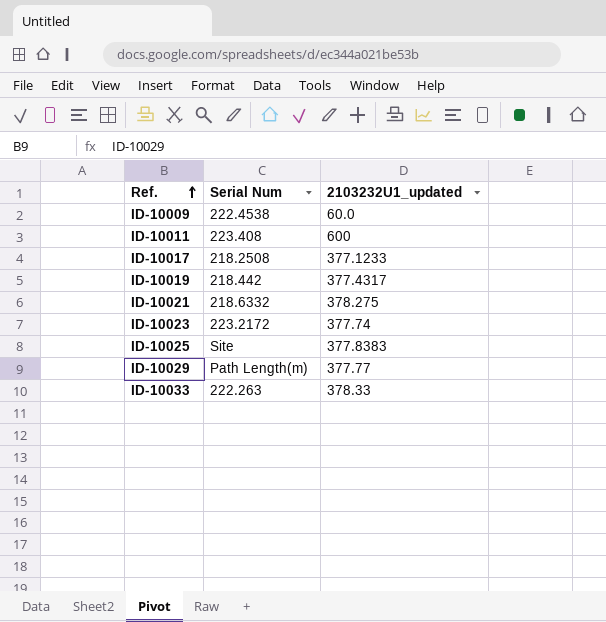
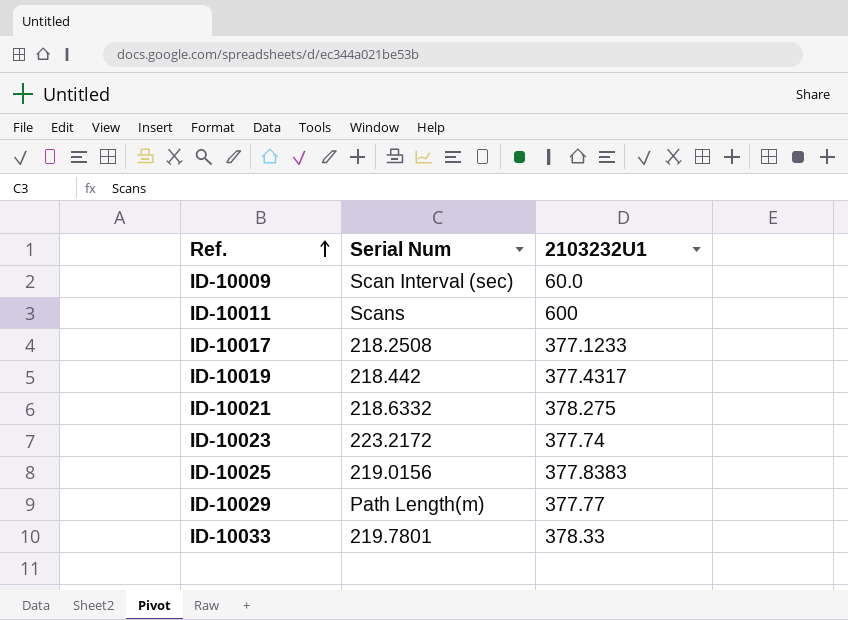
column name: 2103232U1_updated -> 2103232U1
ID-10009 | Serial Num: 222.4538 -> Scan Interval (sec)
ID-10011 | Serial Num: 223.408 -> Scans
ID-10025 | Serial Num: Site -> 219.0156
ID-10033 | Serial Num: 222.263 -> 219.7801

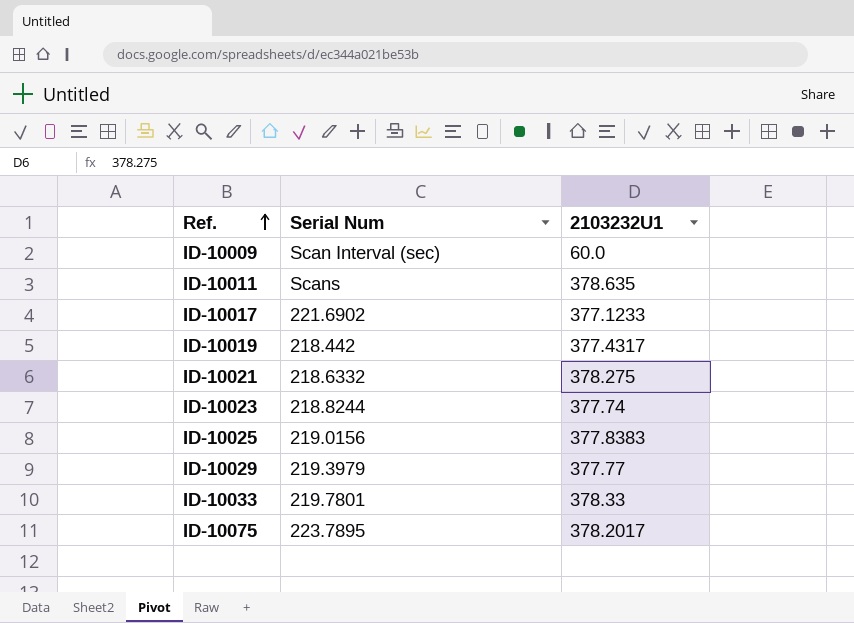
ID-10011 | 2103232U1: 600 -> 378.635
ID-10017 | Serial Num: 218.2508 -> 221.6902
ID-10023 | Serial Num: 223.2172 -> 218.8244
ID-10029 | Serial Num: Path Length(m) -> 219.3979
row ID-10075: none -> 223.7895 | 378.2017

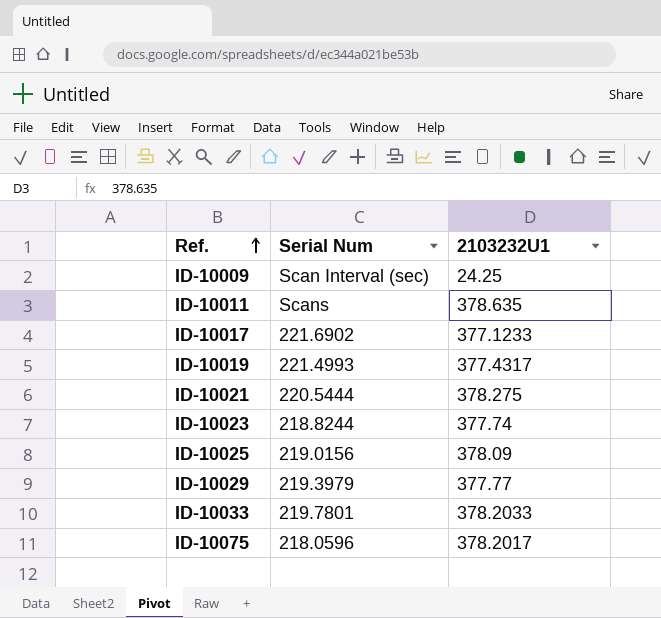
ID-10009 | 2103232U1: 60.0 -> 24.25
ID-10019 | Serial Num: 218.442 -> 221.4993
ID-10021 | Serial Num: 218.6332 -> 220.5444
ID-10025 | 2103232U1: 377.8383 -> 378.09
ID-10033 | 2103232U1: 378.33 -> 378.2033
ID-10075 | Serial Num: 223.7895 -> 218.0596

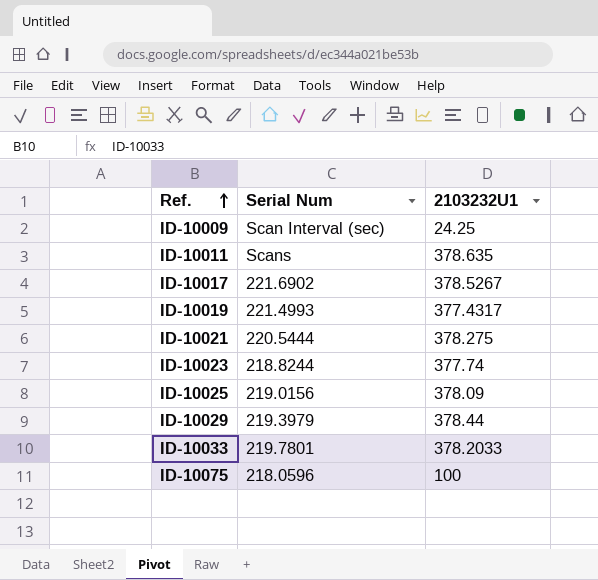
ID-10017 | 2103232U1: 377.1233 -> 378.5267
ID-10029 | 2103232U1: 377.77 -> 378.44
ID-10075 | 2103232U1: 378.2017 -> 100

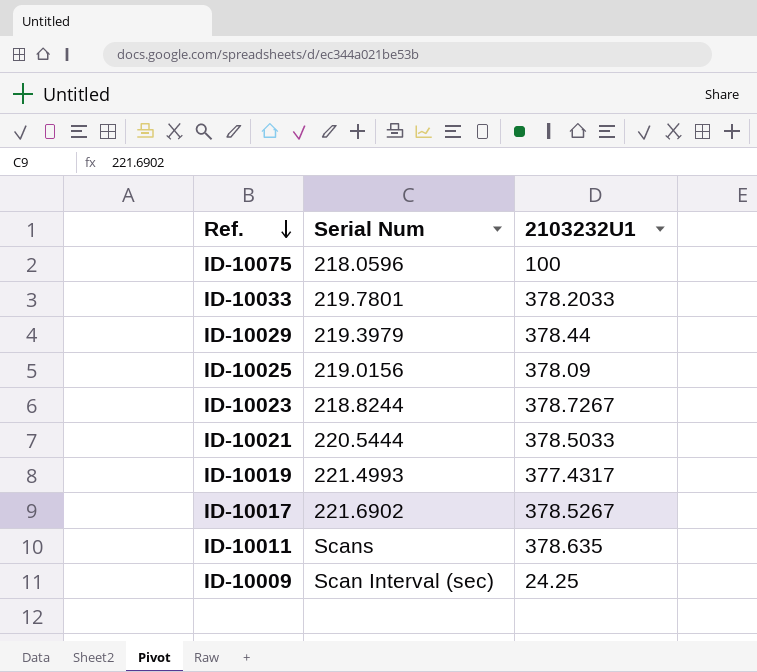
row order: Ref. ascending -> Ref. descending
ID-10023 | 2103232U1: 377.74 -> 378.7267
ID-10021 | 2103232U1: 378.275 -> 378.5033

